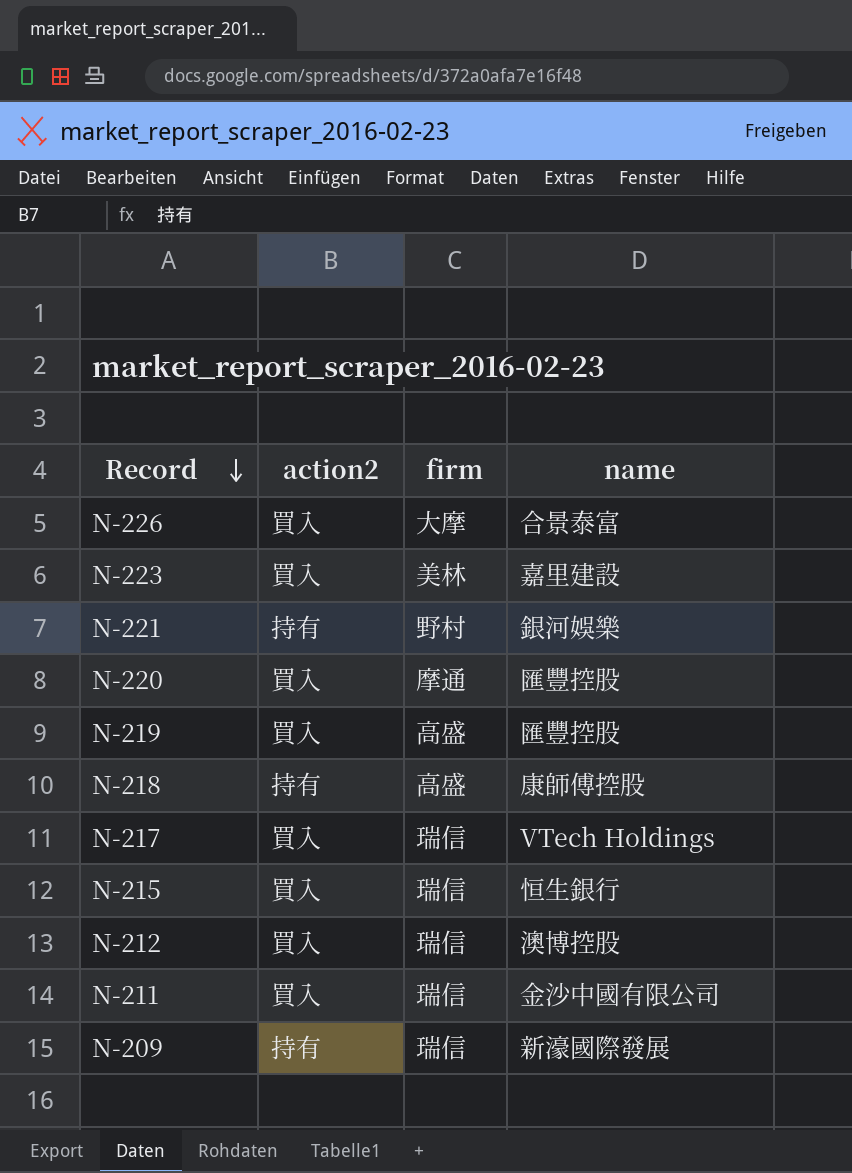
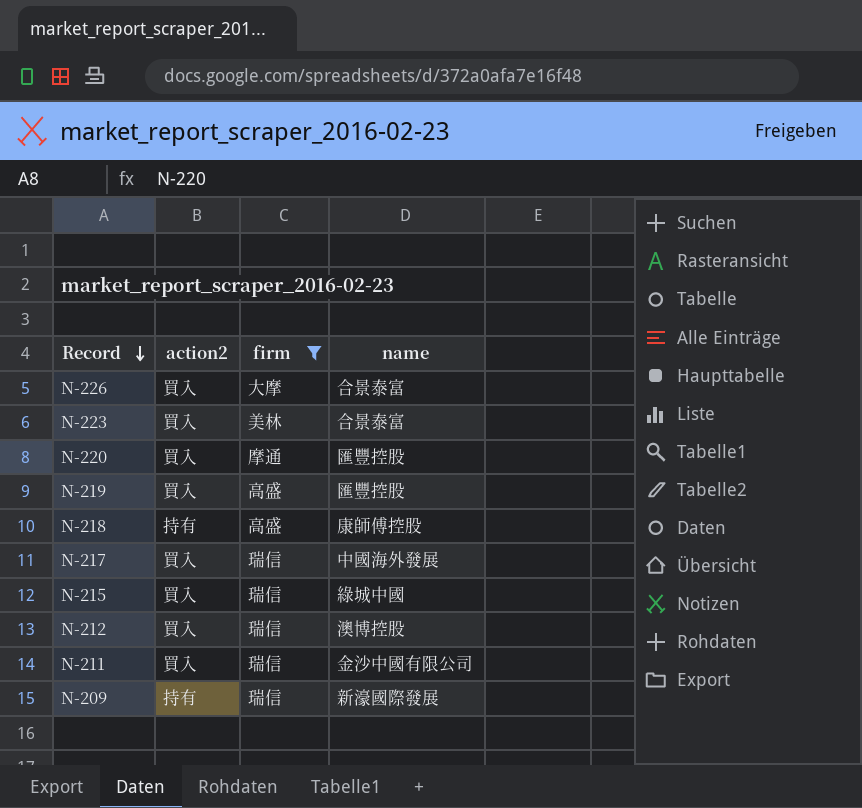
filter: none -> firm != 野村
N-223 | name: 嘉里建設 -> 合景泰富
N-217 | name: VTech Holdings -> 中國海外發展
N-215 | name: 恒生銀行 -> 綠城中國

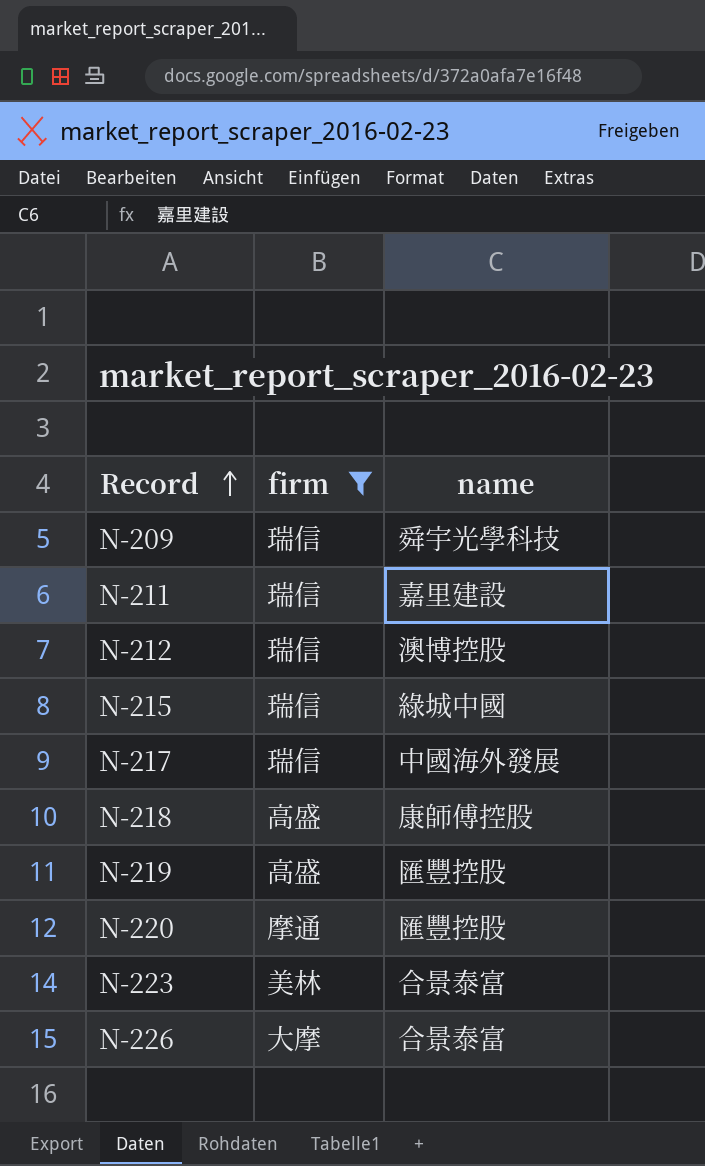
row order: Record descending -> Record ascending
column action2 | position: 2 -> none
N-209 | name: 新濠國際發展 -> 舜宇光學科技
N-211 | name: 金沙中國有限公司 -> 嘉里建設

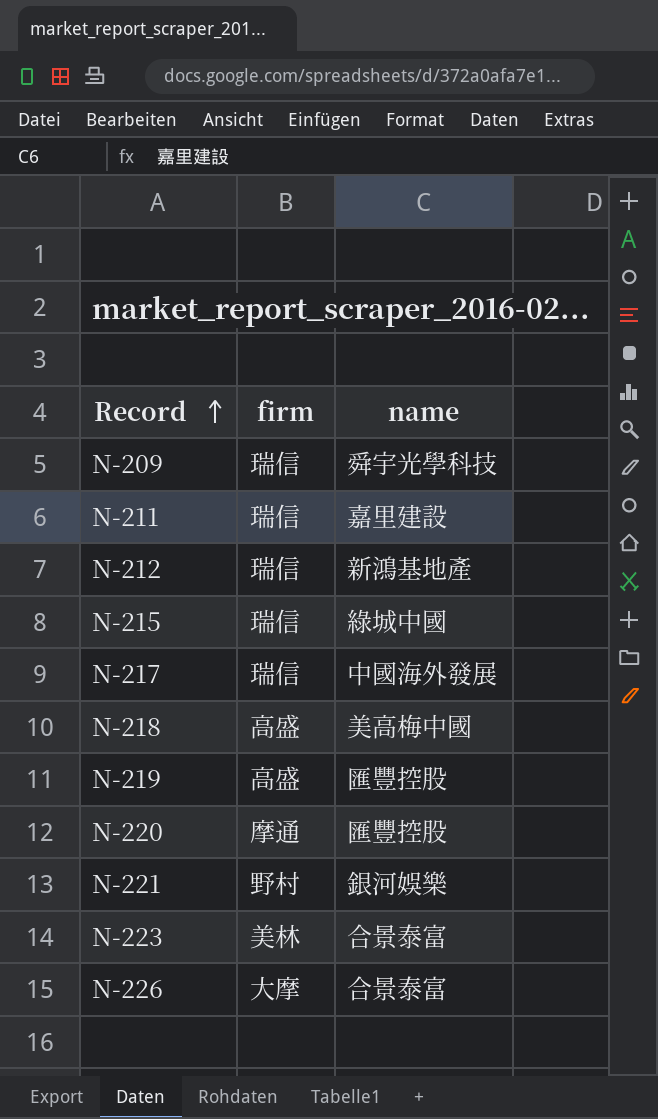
filter: firm != 野村 -> none
N-212 | name: 澳博控股 -> 新鴻基地產
N-218 | name: 康師傅控股 -> 美高梅中國

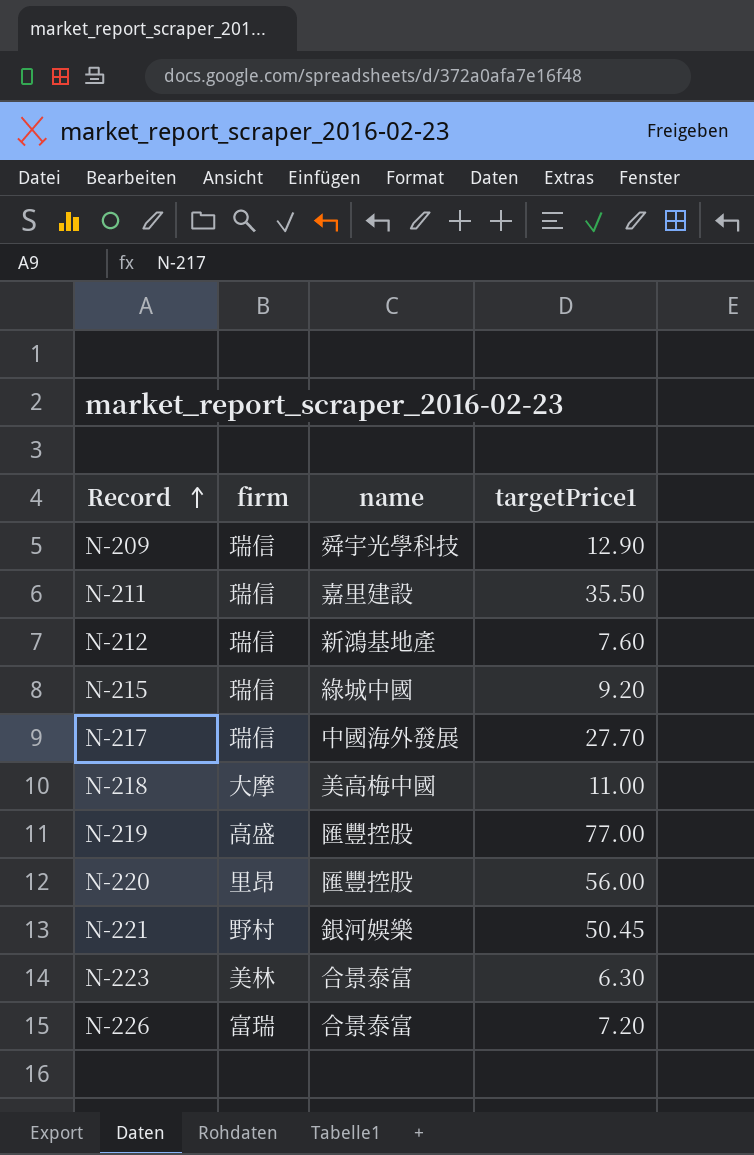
column targetPrice1 | position: none -> 4
N-218 | firm: 高盛 -> 大摩
N-220 | firm: 摩通 -> 里昂
N-226 | firm: 大摩 -> 富瑞

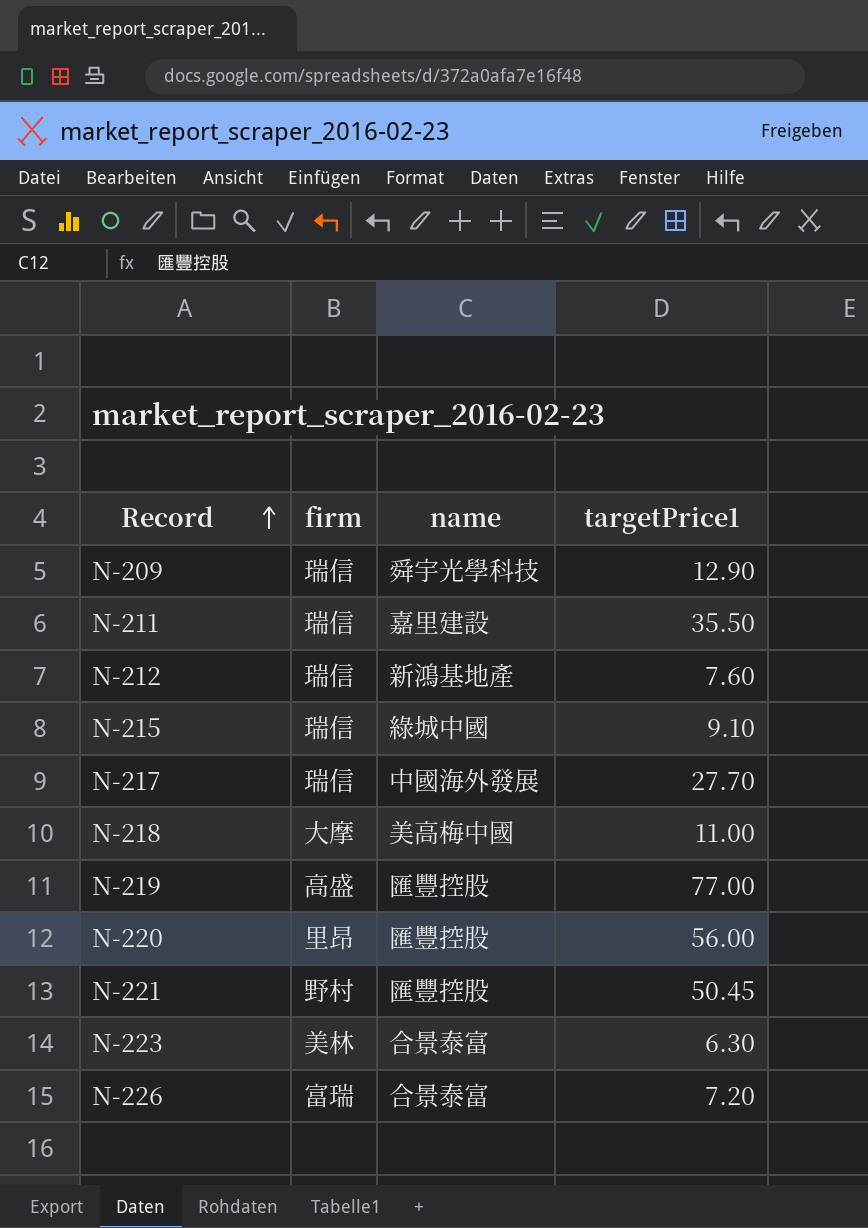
N-215 | targetPrice1: 9.20 -> 9.10
N-221 | name: 銀河娛樂 -> 匯豐控股

